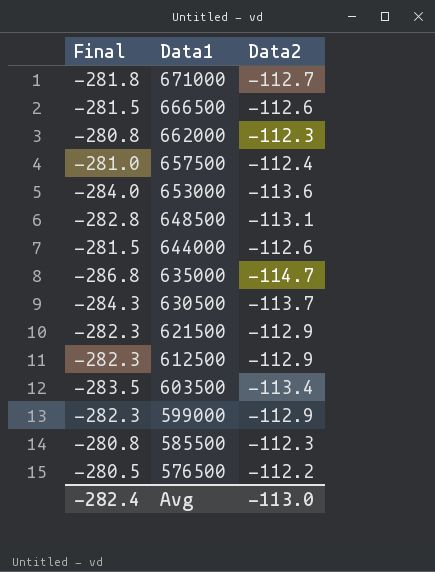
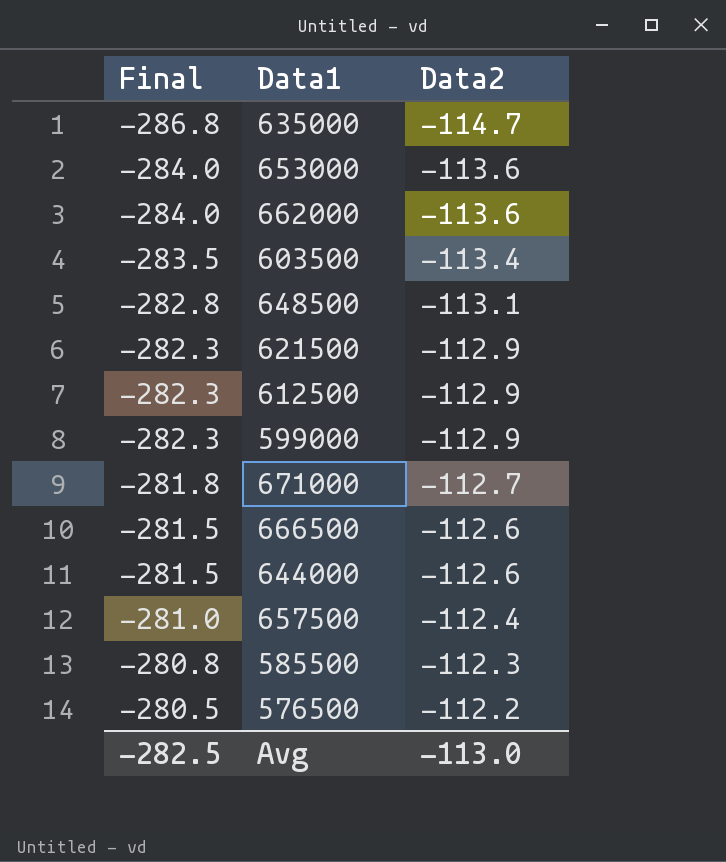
row order: Data1 descending -> Final ascending
row 630500: -284.3 | -113.7 -> none
662000 | Final: -280.8 -> -284.0
662000 | Data2: -112.3 -> -113.6
Avg | Final: -282.4 -> -282.5

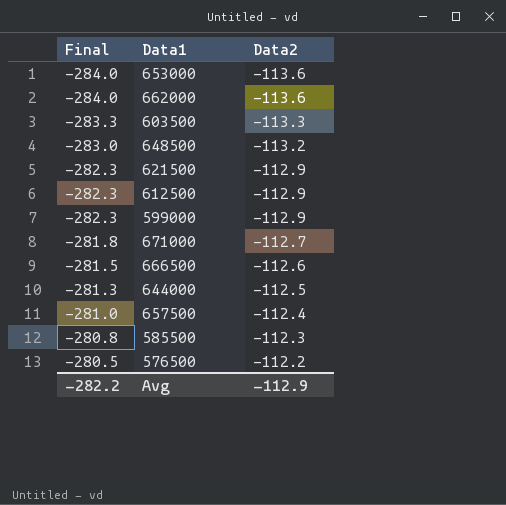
row 635000: -286.8 | -114.7 -> none
603500 | Final: -283.5 -> -283.3
603500 | Data2: -113.4 -> -113.3
648500 | Final: -282.8 -> -283.0
648500 | Data2: -113.1 -> -113.2
644000 | Final: -281.5 -> -281.3
644000 | Data2: -112.6 -> -112.5
Avg | Final: -282.5 -> -282.2
Avg | Data2: -113.0 -> -112.9

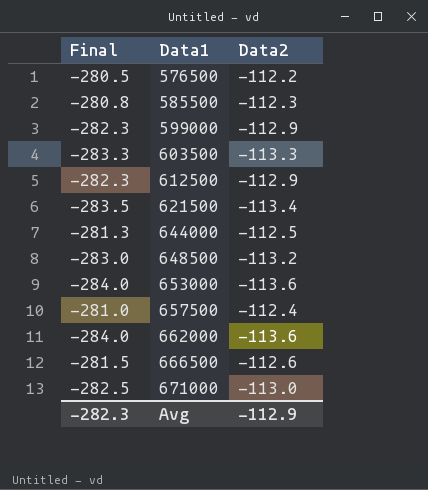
row order: Final ascending -> Data1 ascending
621500 | Final: -282.3 -> -283.5
621500 | Data2: -112.9 -> -113.4
671000 | Final: -281.8 -> -282.5
671000 | Data2: -112.7 -> -113.0
Avg | Final: -282.2 -> -282.3

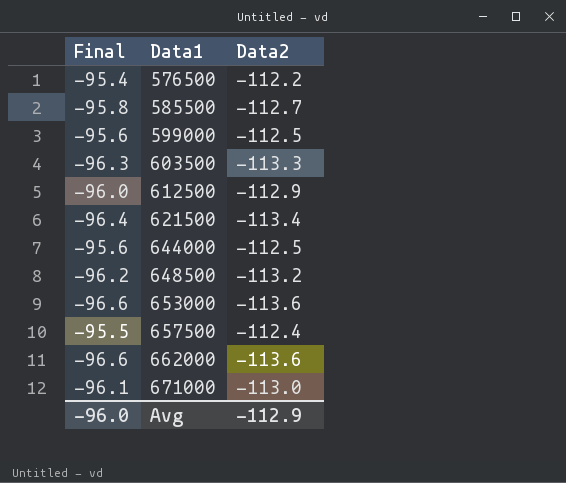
column Final | formula: [Data2] * 2.5 -> [Data2] * 0.85
row 666500: -281.5 | -112.6 -> none
585500 | Data2: -112.3 -> -112.7
599000 | Data2: -112.9 -> -112.5
Avg | Final: -282.3 -> -96.0

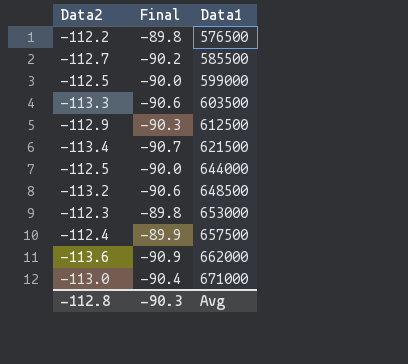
column Data2 | position: 3 -> 1
column Final | formula: [Data2] * 0.85 -> [Data2] * 0.8
653000 | Data2: -113.6 -> -112.3
Avg | Data2: -112.9 -> -112.8
Avg | Final: -96.0 -> -90.3

